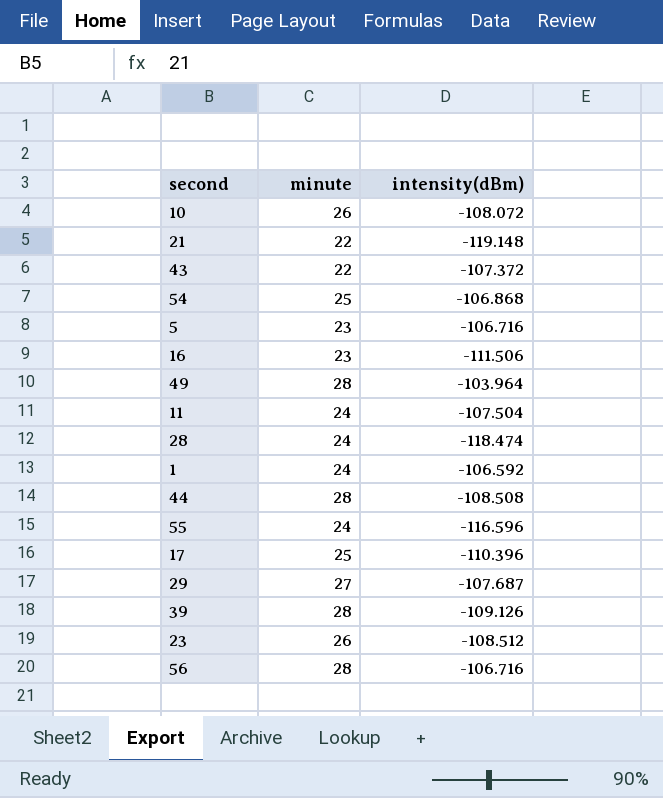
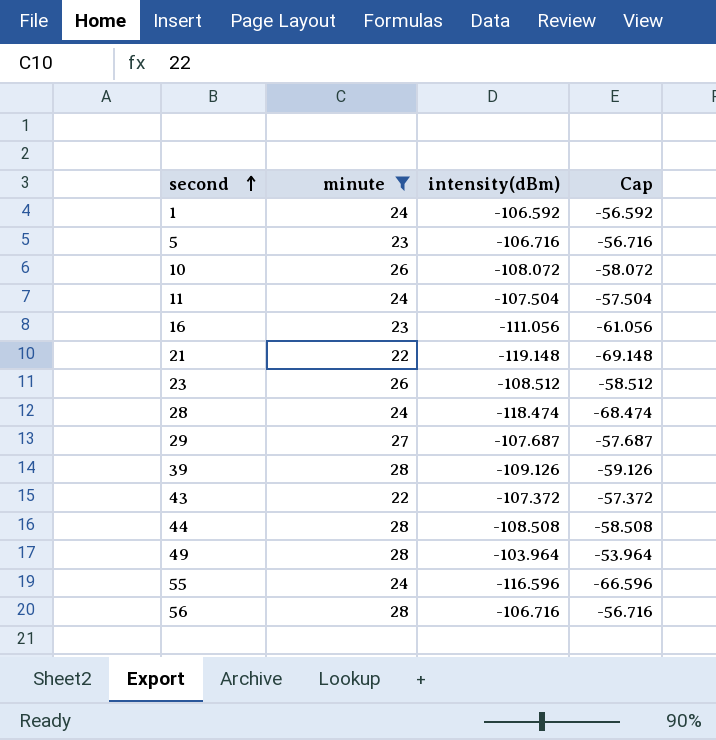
filter: none -> minute != 25
row order: none -> second ascending
column Cap | formula: none -> [intensity(dBm)] + 50
16 | intensity(dBm): -111.506 -> -111.056

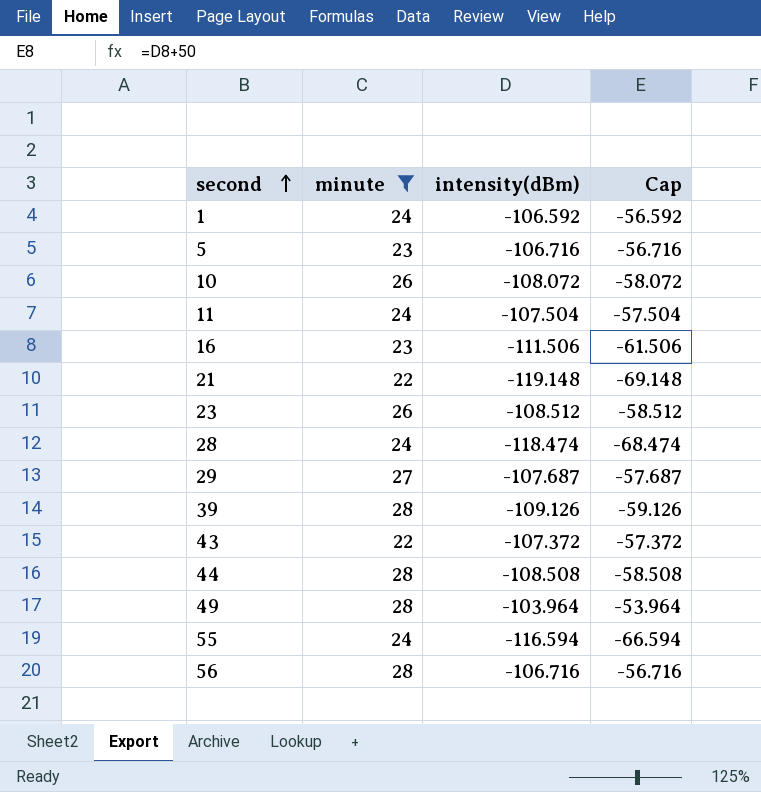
16 | intensity(dBm): -111.056 -> -111.506
16 | Cap: -61.056 -> -61.506
55 | intensity(dBm): -116.596 -> -116.594
55 | Cap: -66.596 -> -66.594

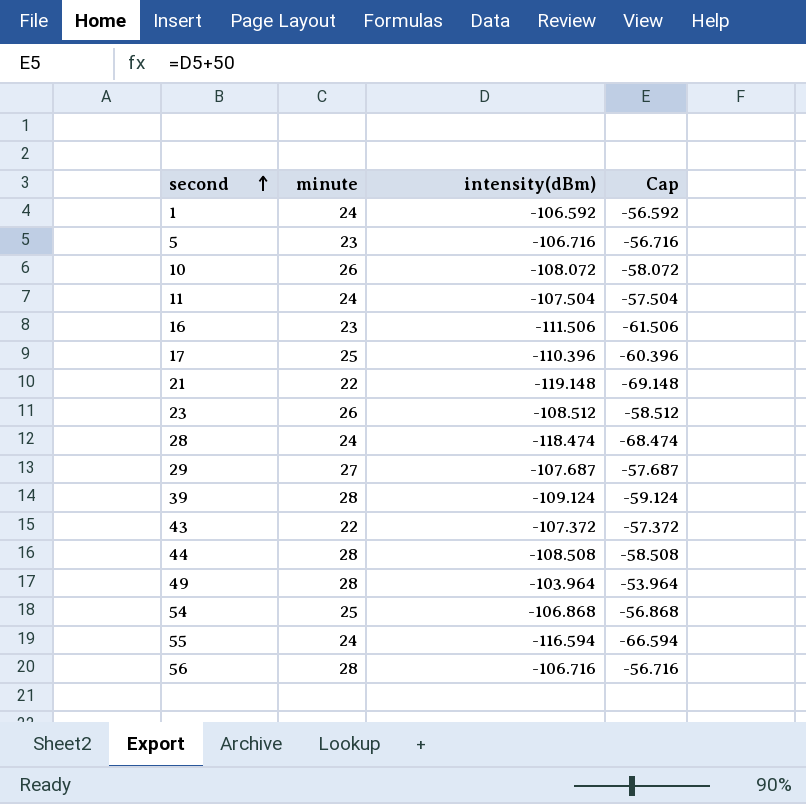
filter: minute != 25 -> none
39 | intensity(dBm): -109.126 -> -109.124
39 | Cap: -59.126 -> -59.124

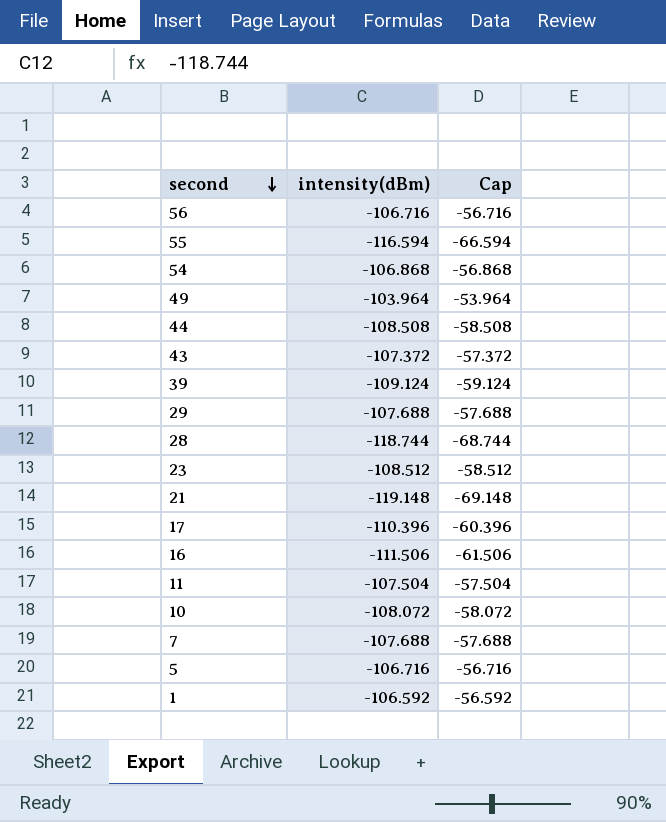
row order: second ascending -> second descending
column minute | position: 2 -> none
29 | intensity(dBm): -107.687 -> -107.688
29 | Cap: -57.687 -> -57.688
28 | intensity(dBm): -118.474 -> -118.744
28 | Cap: -68.474 -> -68.744
row 7: none -> -107.688 | -57.688

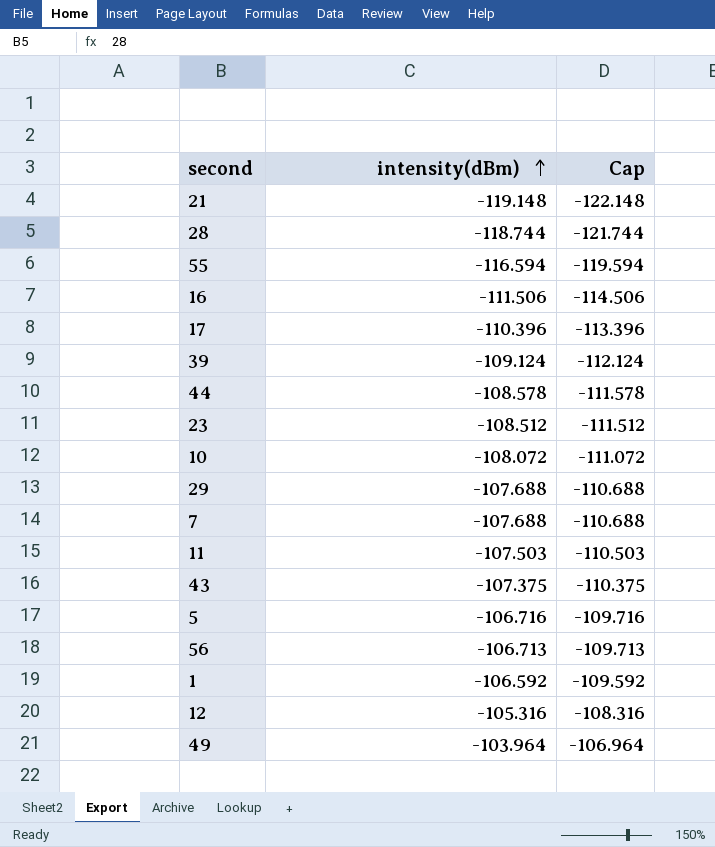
row order: second descending -> intensity(dBm) ascending
column Cap | formula: [intensity(dBm)] + 50 -> [intensity(dBm)] - 3
row 54: -106.868 | -56.868 -> none
44 | intensity(dBm): -108.508 -> -108.578
11 | intensity(dBm): -107.504 -> -107.503
43 | intensity(dBm): -107.372 -> -107.375
56 | intensity(dBm): -106.716 -> -106.713
row 12: none -> -105.316 | -108.316

